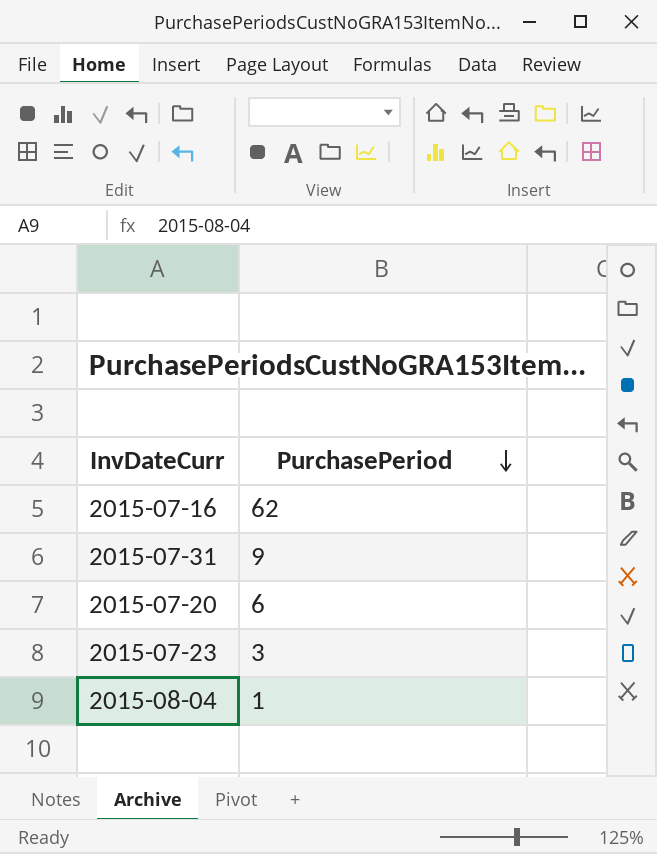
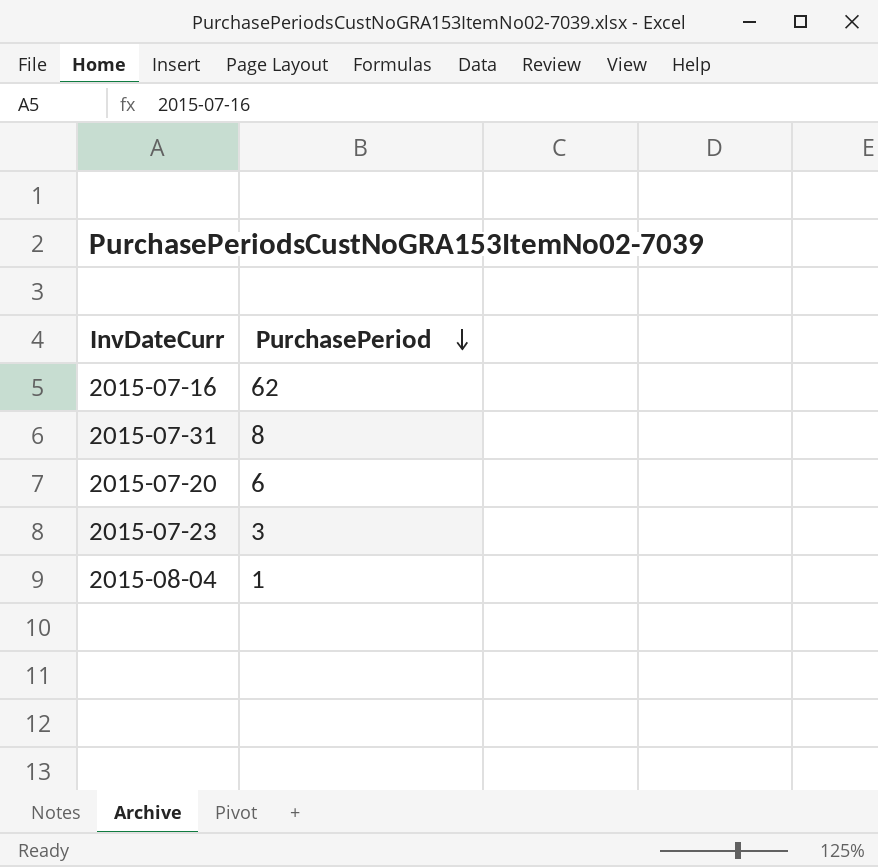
2015-07-31 | PurchasePeriod: 9 -> 8

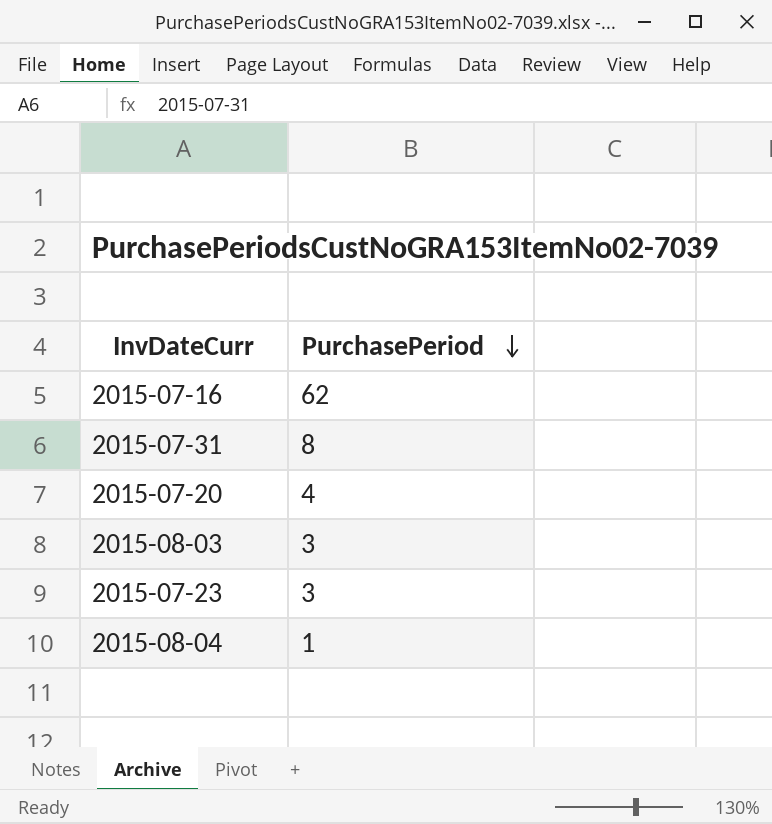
2015-07-20 | PurchasePeriod: 6 -> 4
row 2015-08-03: none -> 3

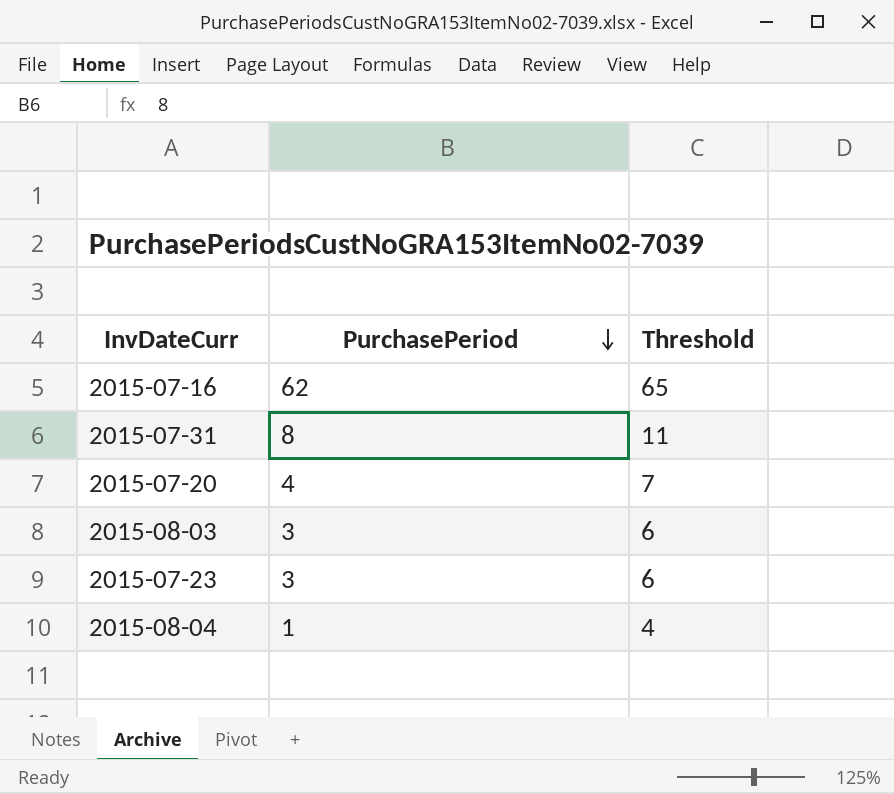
column Threshold | formula: none -> [PurchasePeriod] + 3

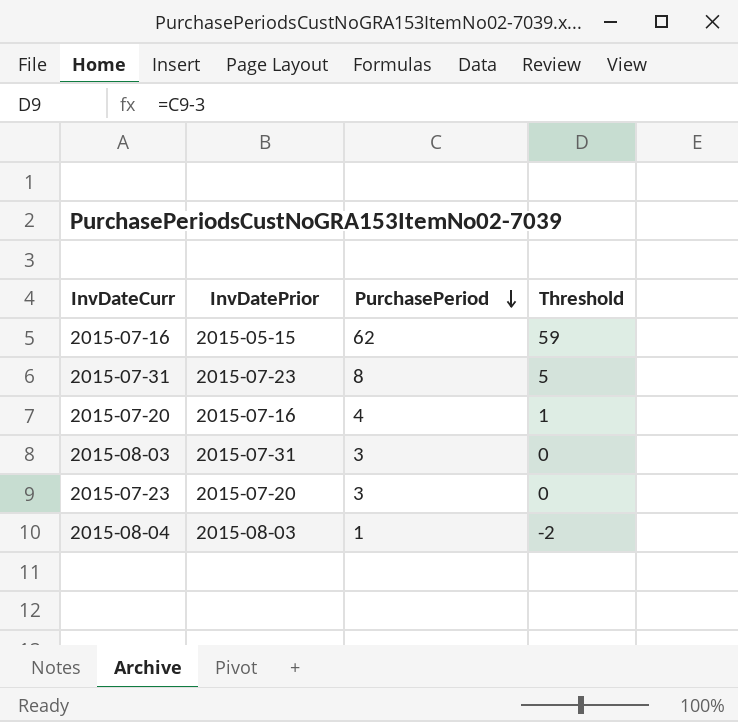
column InvDatePrior | position: none -> 2
column Threshold | formula: [PurchasePeriod] + 3 -> [PurchasePeriod] - 3

